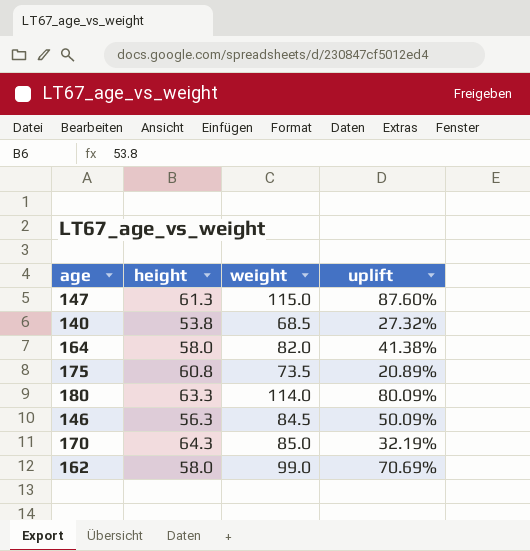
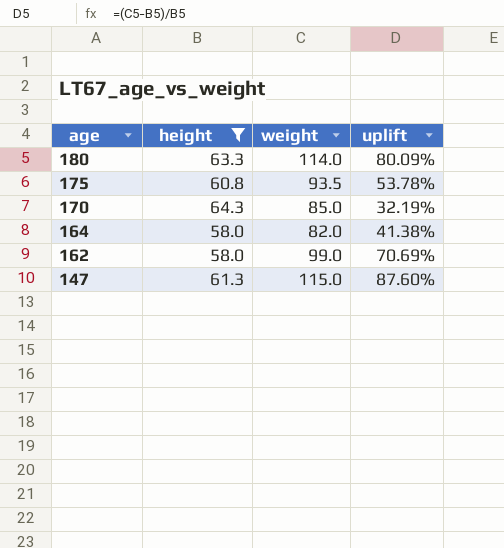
filter: none -> height >= 58.0
row order: none -> age descending
175 | weight: 73.5 -> 93.5
175 | uplift: 20.89% -> 53.78%

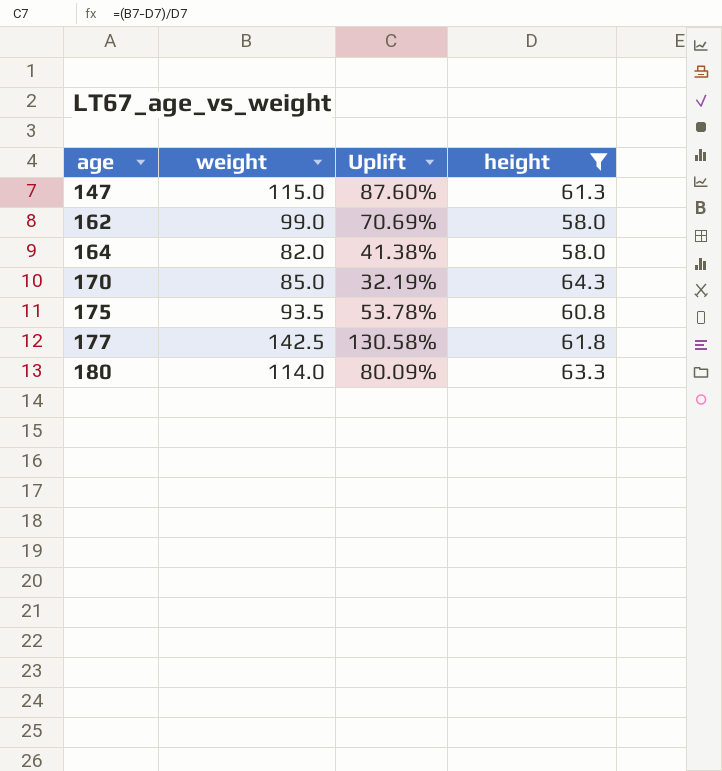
row order: age descending -> age ascending
column name: uplift -> Uplift
column height | position: 2 -> 4
row 177: none -> 142.5 | 130.58% | 61.8

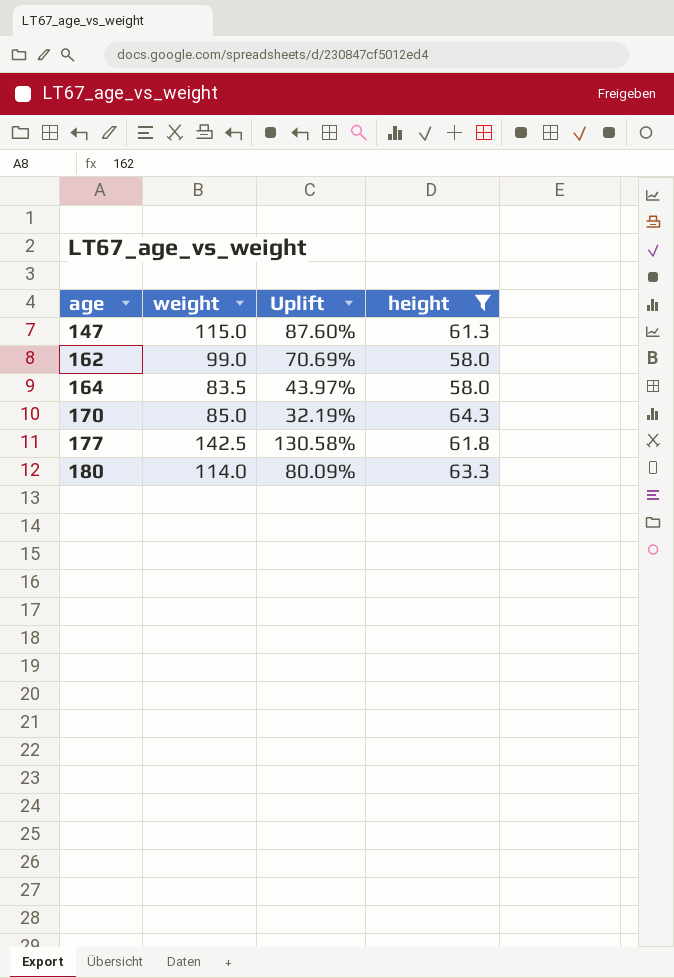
row 175: 93.5 | 53.78% | 60.8 -> none
164 | weight: 82.0 -> 83.5
164 | Uplift: 41.38% -> 43.97%

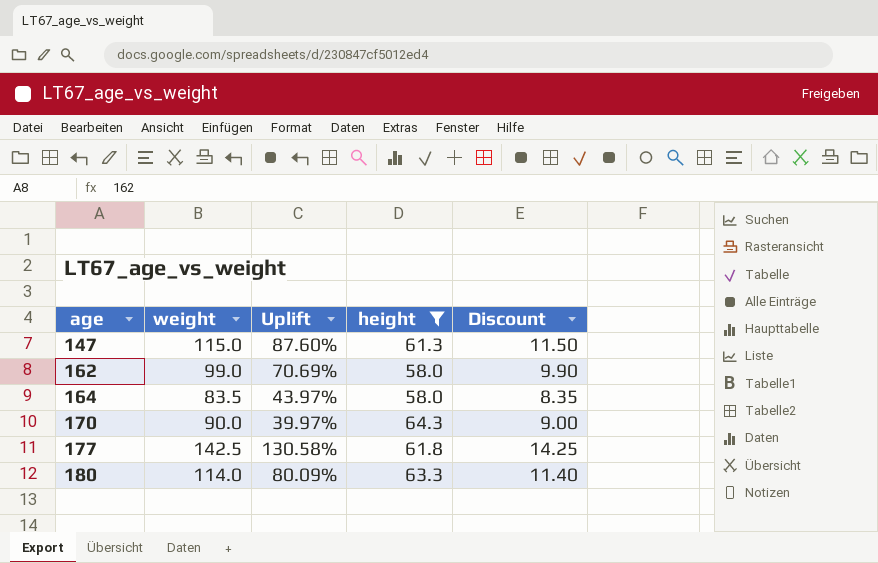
column Discount | formula: none -> [weight] * 0.1
170 | weight: 85.0 -> 90.0
170 | Uplift: 32.19% -> 39.97%

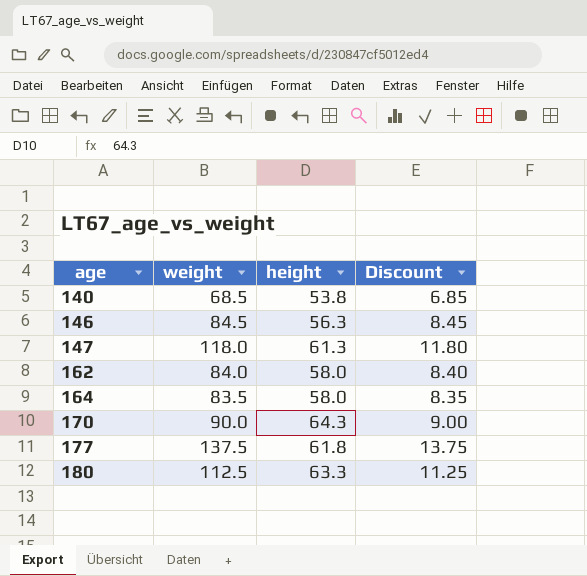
filter: height >= 58.0 -> none
column Uplift | formula: ([weight] - [height]) / [height] -> none
147 | weight: 115.0 -> 118.0
147 | Discount: 11.50 -> 11.80
162 | weight: 99.0 -> 84.0
162 | Discount: 9.90 -> 8.40
177 | weight: 142.5 -> 137.5
177 | Discount: 14.25 -> 13.75
180 | weight: 114.0 -> 112.5
180 | Discount: 11.40 -> 11.25

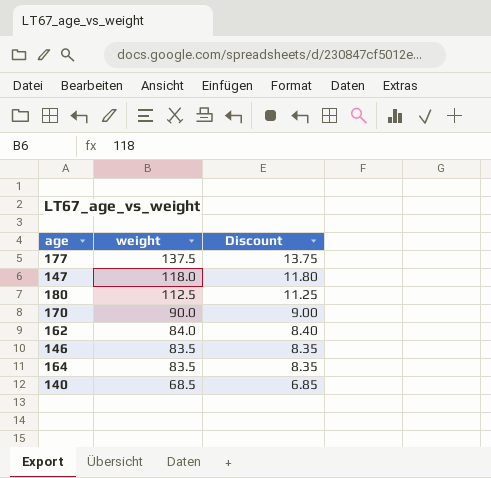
row order: age ascending -> weight descending
column height | position: 3 -> none
146 | weight: 84.5 -> 83.5
146 | Discount: 8.45 -> 8.35

